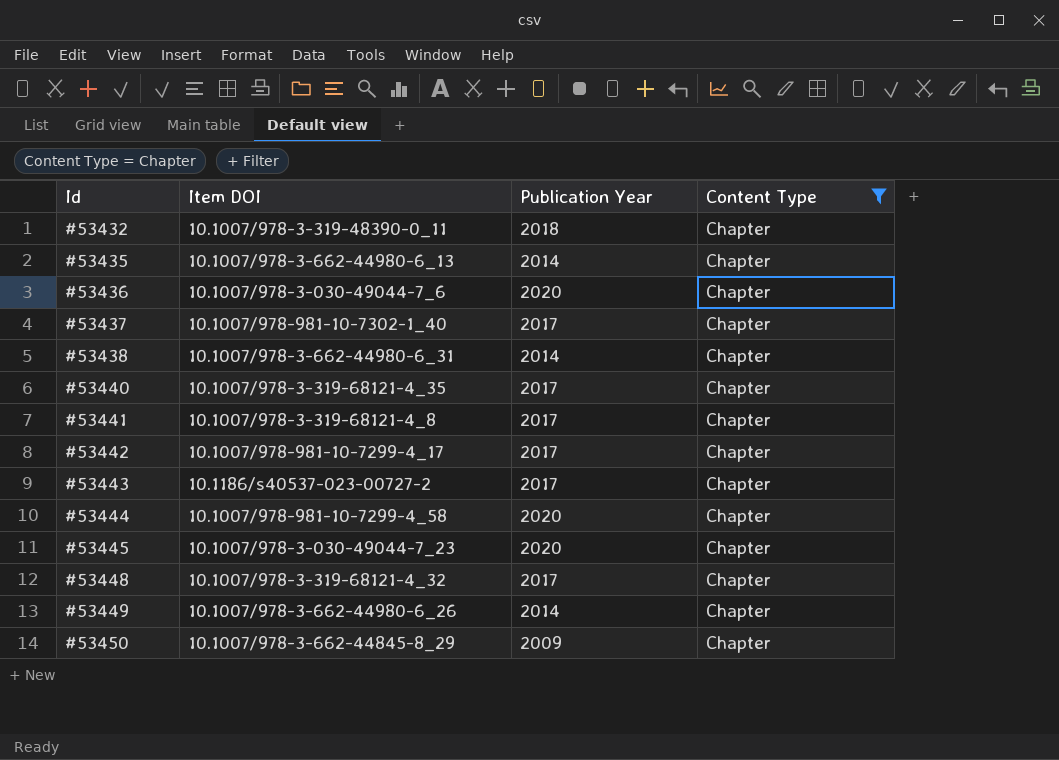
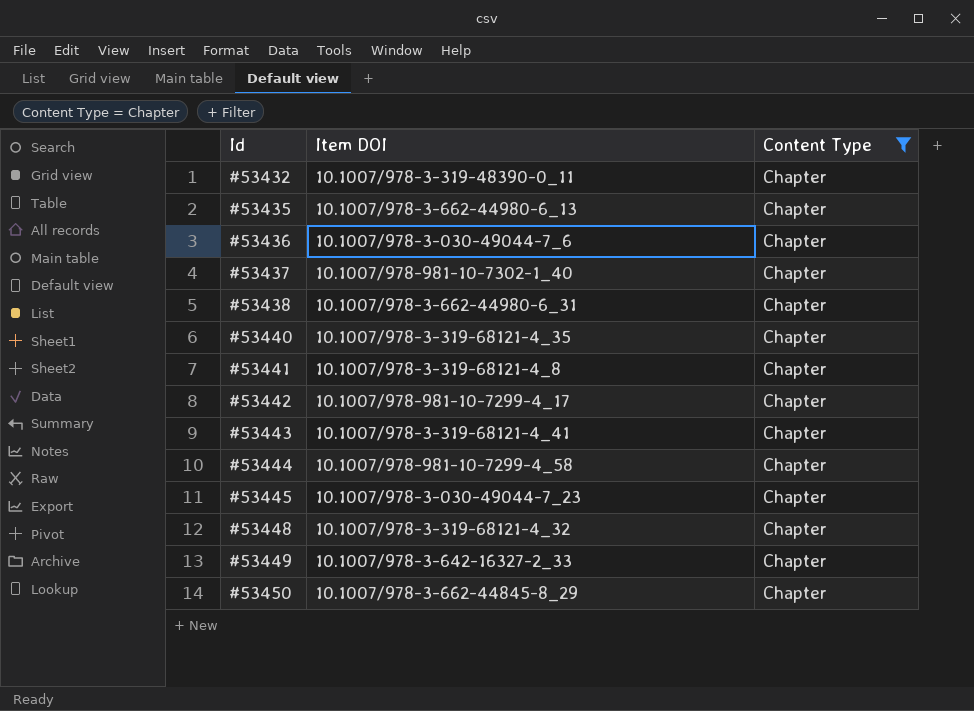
column Publication Year | position: 3 -> none
#53443 | Item DOI: 10.1186/s40537-023-00727-2 -> 10.1007/978-3-319-68121-4_41
#53449 | Item DOI: 10.1007/978-3-662-44980-6_26 -> 10.1007/978-3-642-16327-2_33

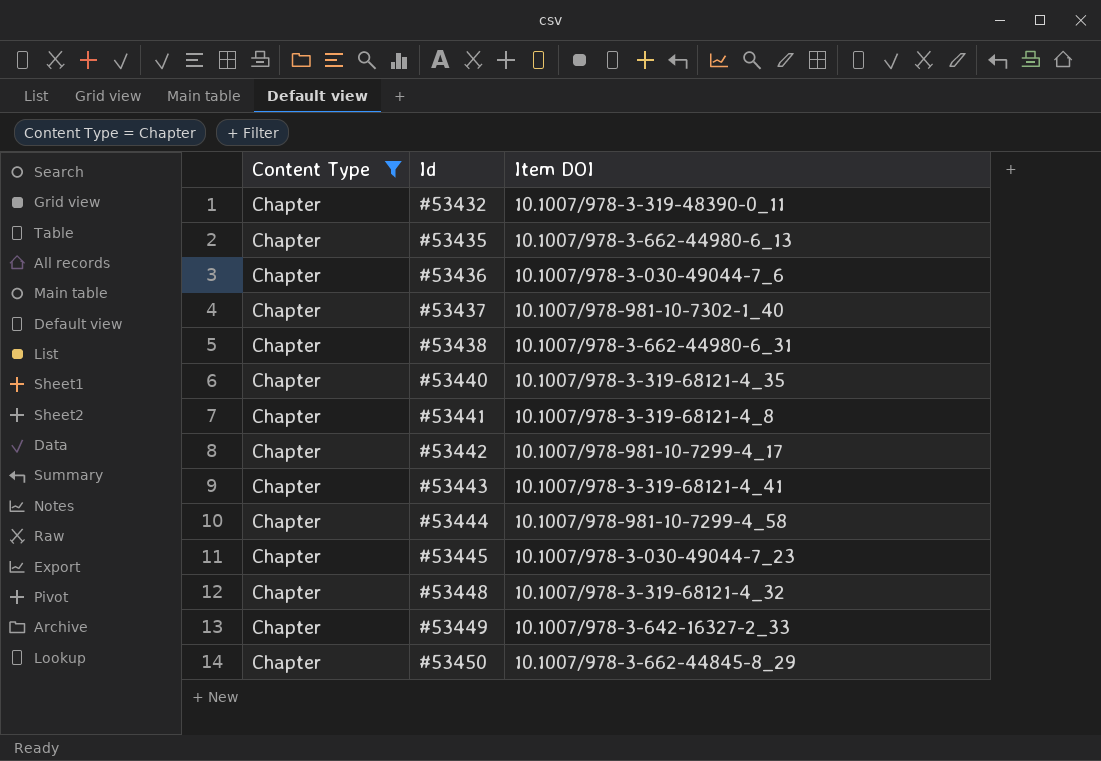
column Content Type | position: 3 -> 1

